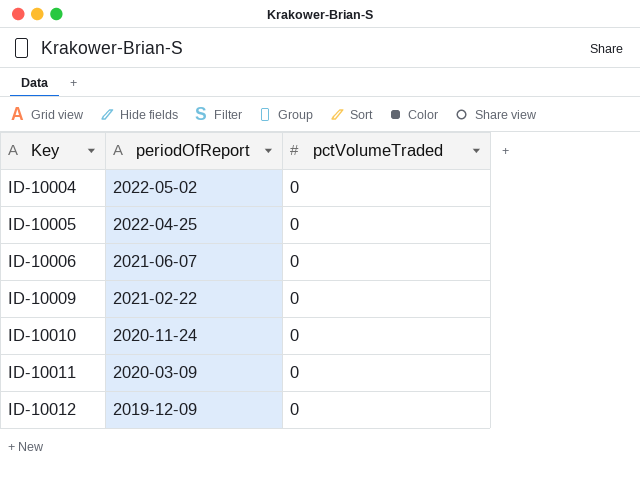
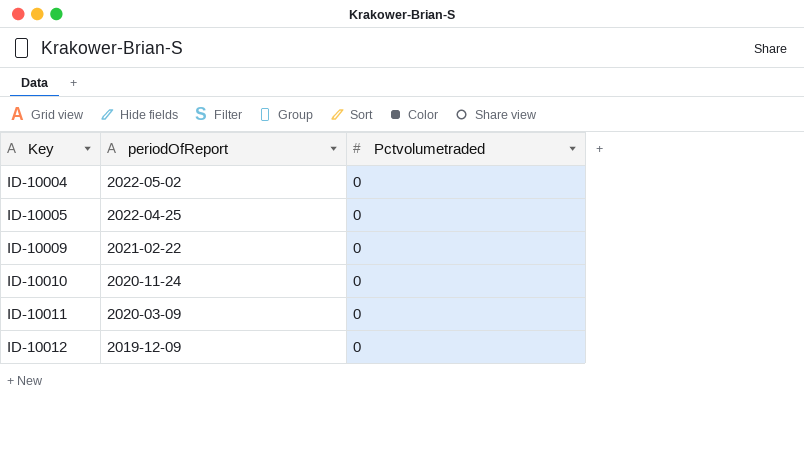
column name: pctVolumeTraded -> Pctvolumetraded
row ID-10006: 2021-06-07 | 0 -> none

